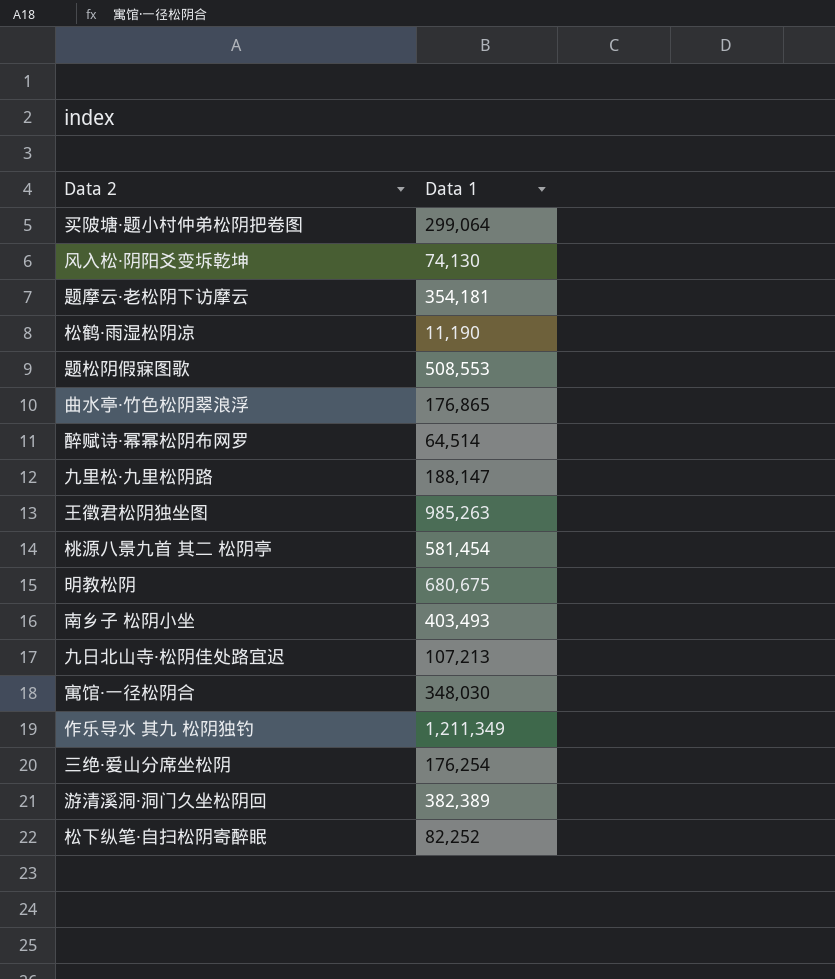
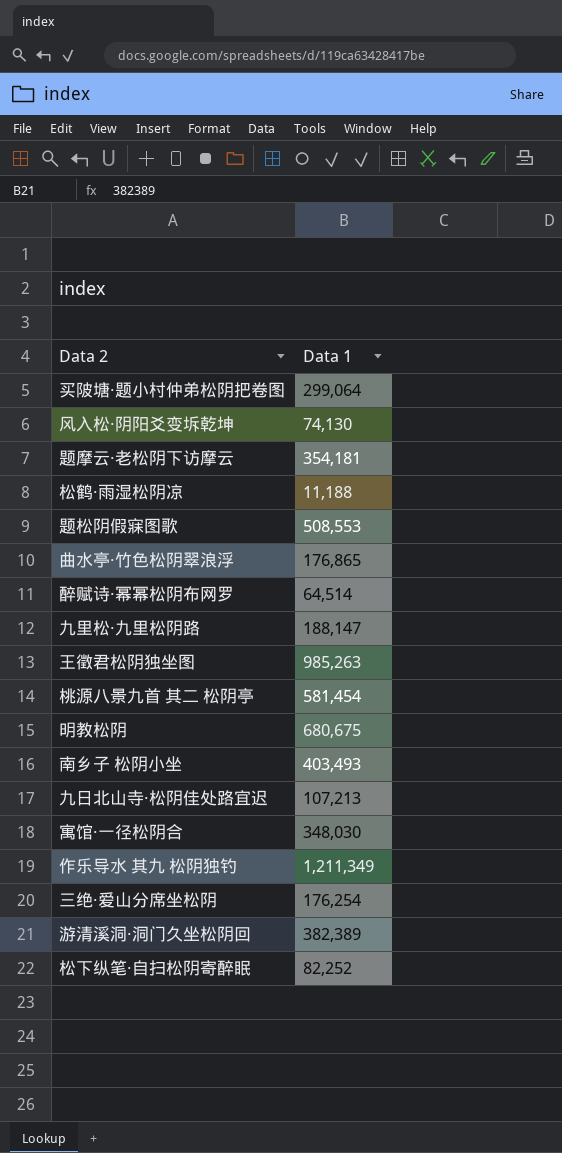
松鹤·雨湿松阴凉 | Data 1: 11,190 -> 11,188

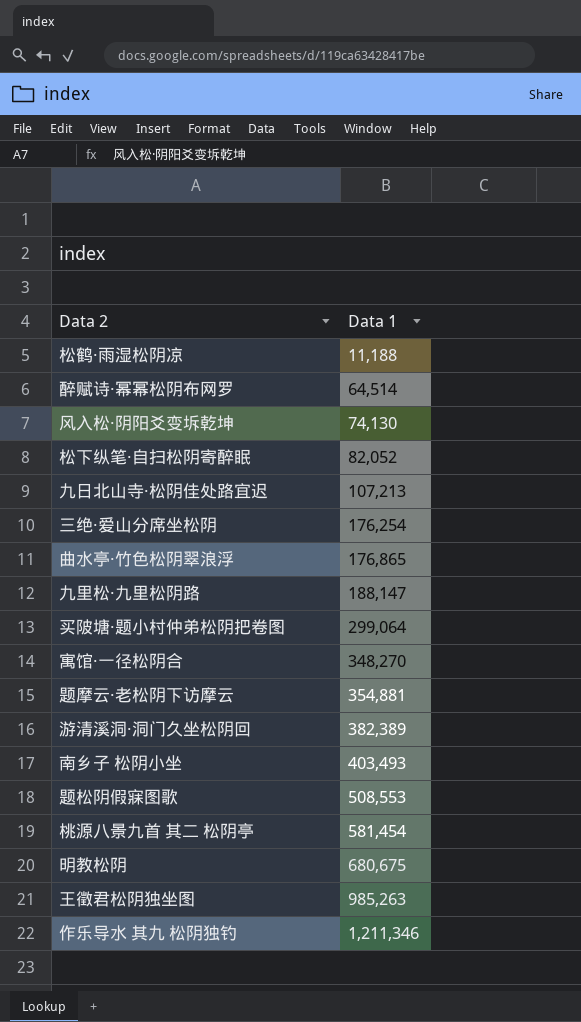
row order: none -> Data 1 ascending
松下纵笔·自扫松阴寄醉眠 | Data 1: 82,252 -> 82,052
寓馆·一径松阴合 | Data 1: 348,030 -> 348,270
题摩云·老松阴下访摩云 | Data 1: 354,181 -> 354,881
作乐导水 其九 松阴独钓 | Data 1: 1,211,349 -> 1,211,346

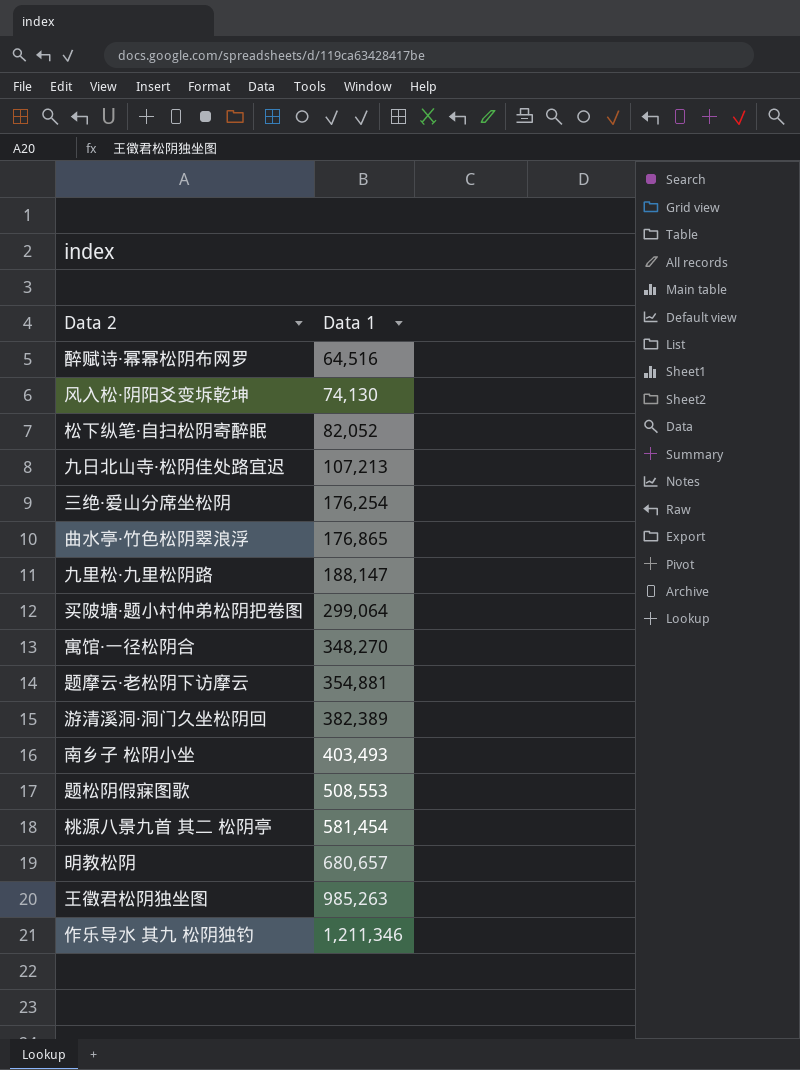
row 松鹤·雨湿松阴凉: 11,188 -> none
醉赋诗·幂幂松阴布网罗 | Data 1: 64,514 -> 64,516
明教松阴 | Data 1: 680,675 -> 680,657

